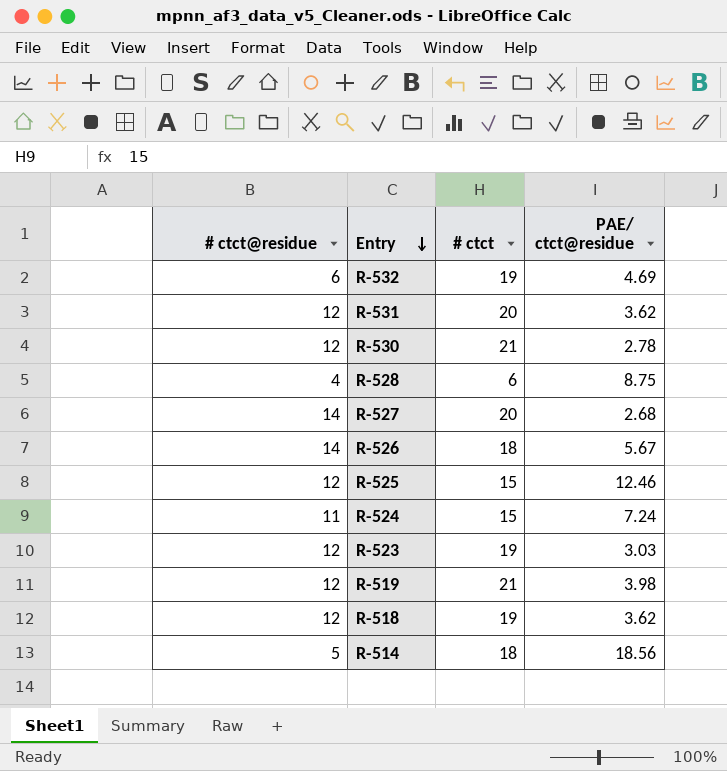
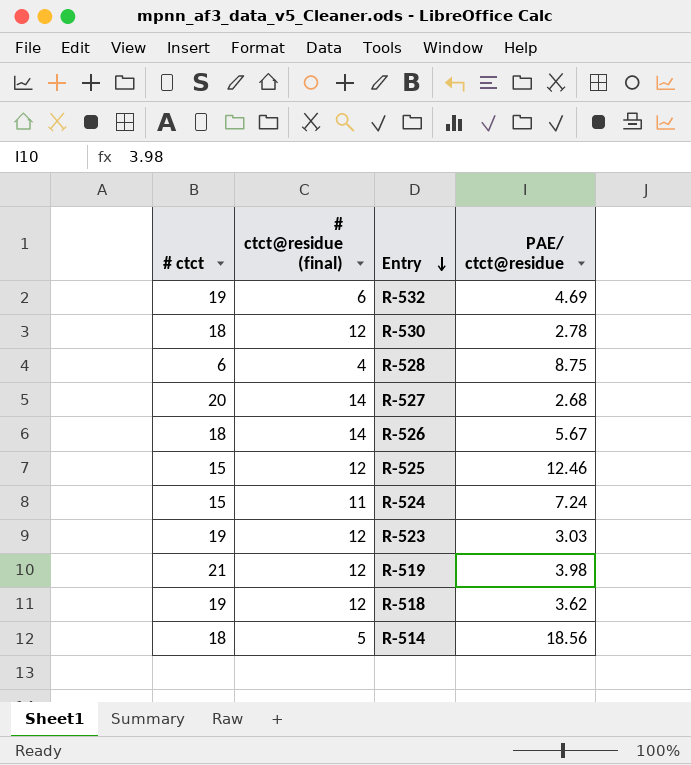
column # ctct | position: 3 -> 1
column name: # ctct@residue -> # ctct@residue (final)
row R-531: 12 | 20 | 3.62 -> none
R-530 | # ctct: 21 -> 18

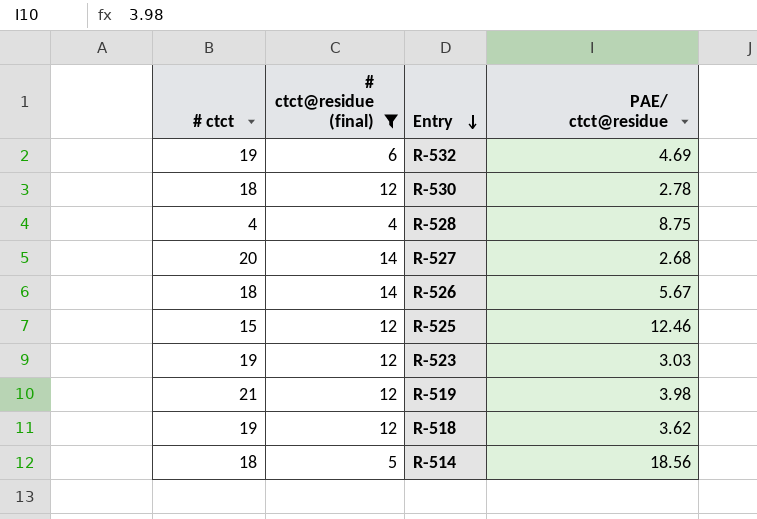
filter: none -> # ctct@residue (final) != 11
R-528 | # ctct: 6 -> 4

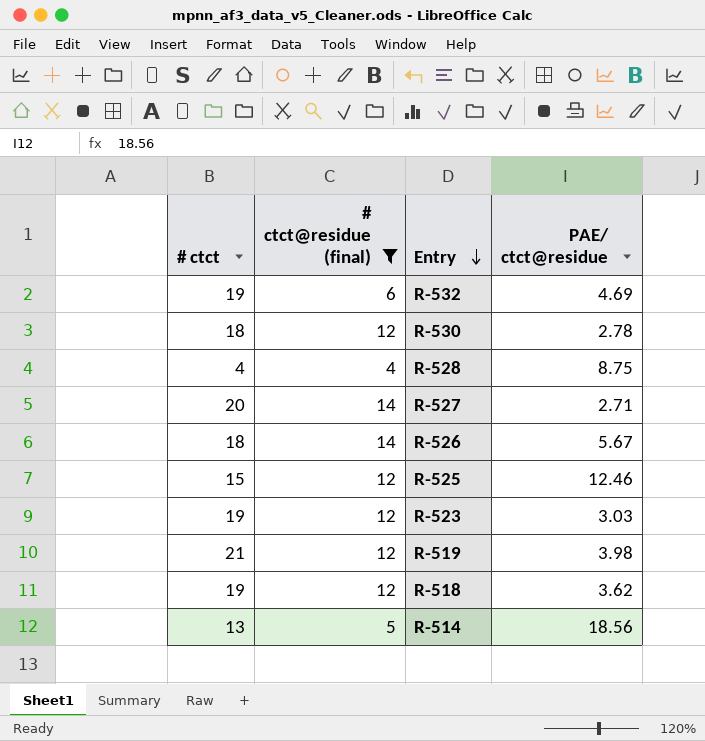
R-527 | PAE/ ctct@residue: 2.68 -> 2.71
R-514 | # ctct: 18 -> 13

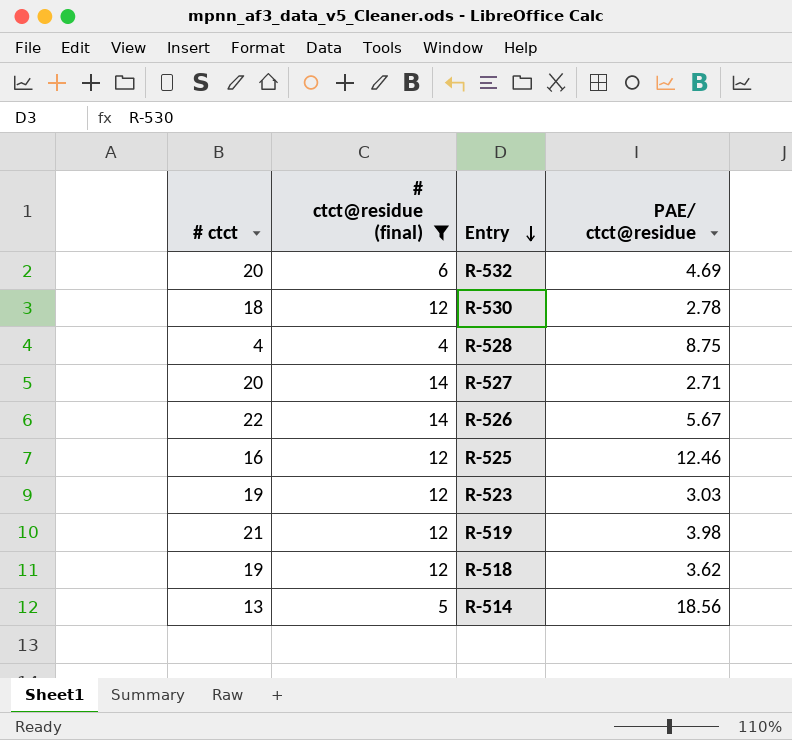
R-532 | # ctct: 19 -> 20
R-526 | # ctct: 18 -> 22
R-525 | # ctct: 15 -> 16

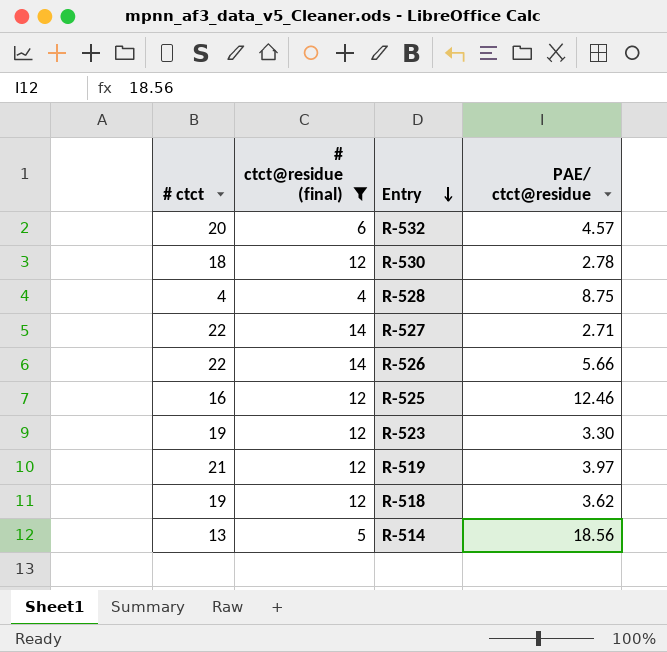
R-532 | PAE/ ctct@residue: 4.69 -> 4.57
R-527 | # ctct: 20 -> 22
R-526 | PAE/ ctct@residue: 5.67 -> 5.66
R-523 | PAE/ ctct@residue: 3.03 -> 3.30
R-519 | PAE/ ctct@residue: 3.98 -> 3.97

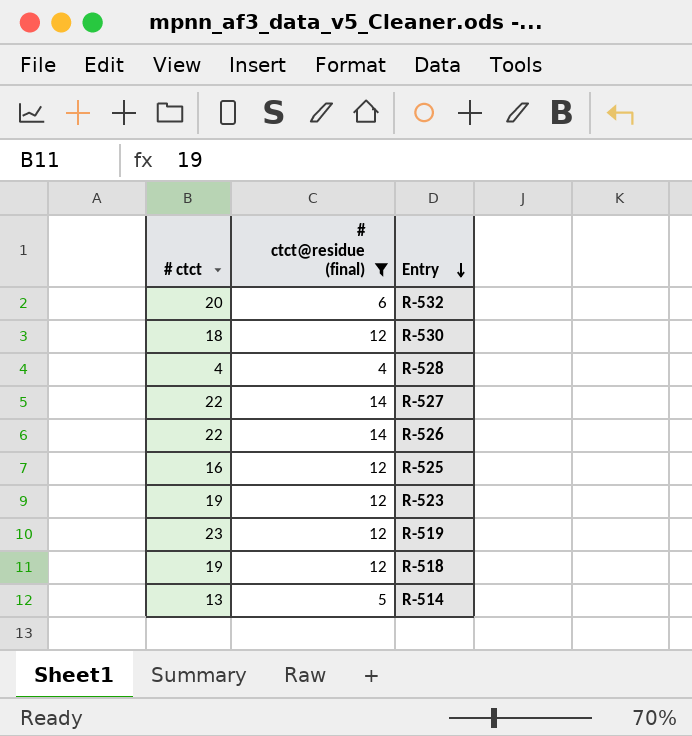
column PAE/ ctct@residue | position: 4 -> none
R-519 | # ctct: 21 -> 23

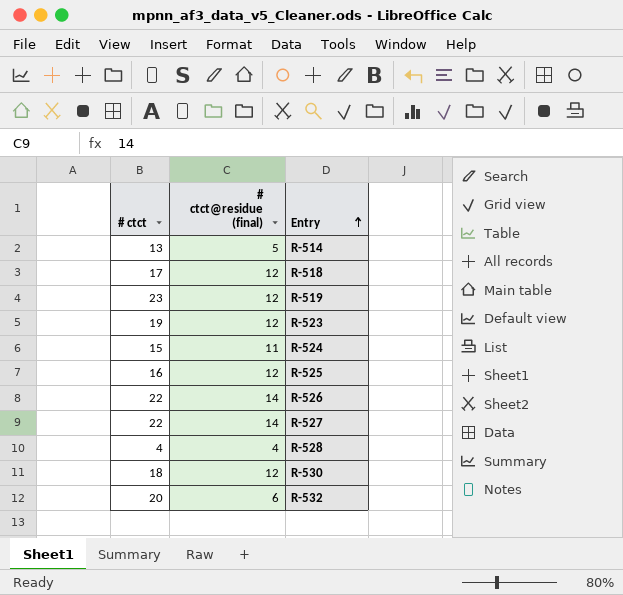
filter: # ctct@residue (final) != 11 -> none
row order: Entry descending -> Entry ascending
R-518 | # ctct: 19 -> 17

